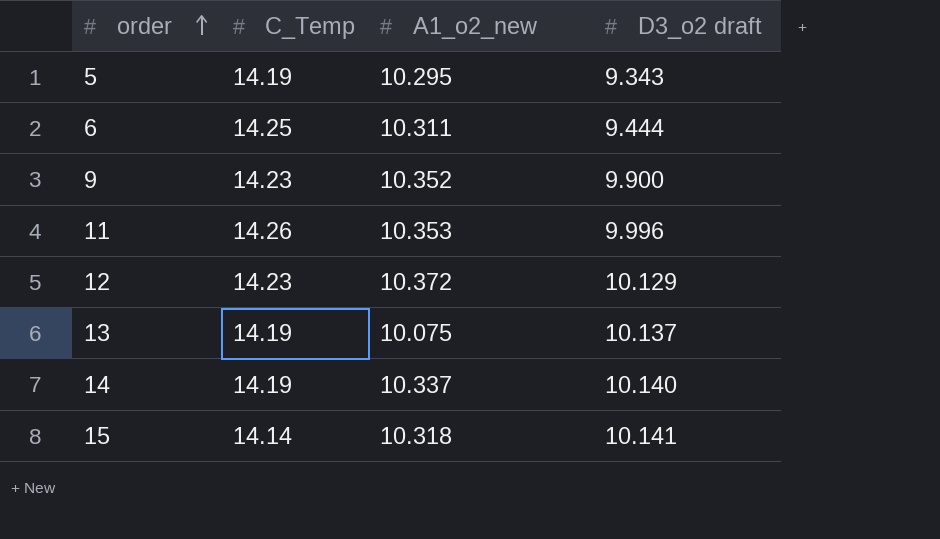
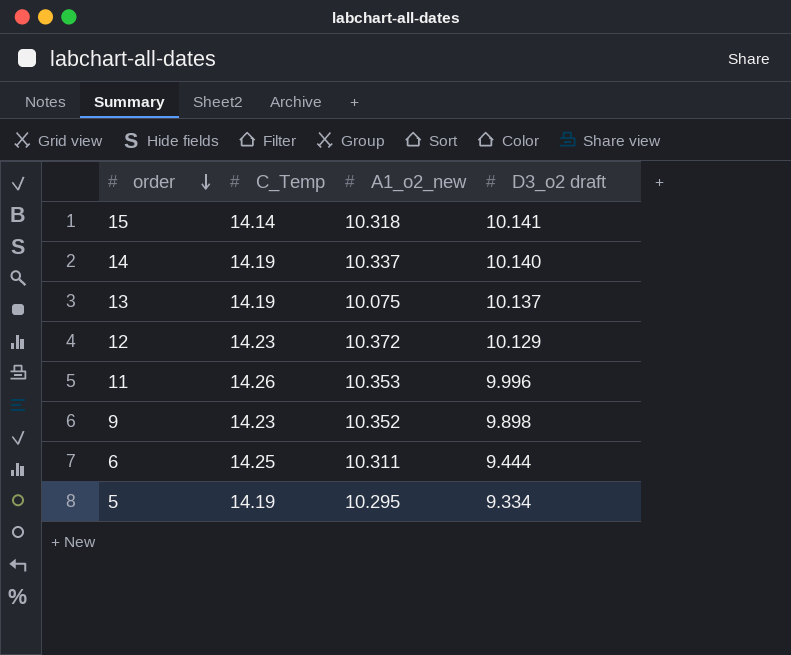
row order: order ascending -> order descending
9 | D3_o2 draft: 9.900 -> 9.898
5 | D3_o2 draft: 9.343 -> 9.334

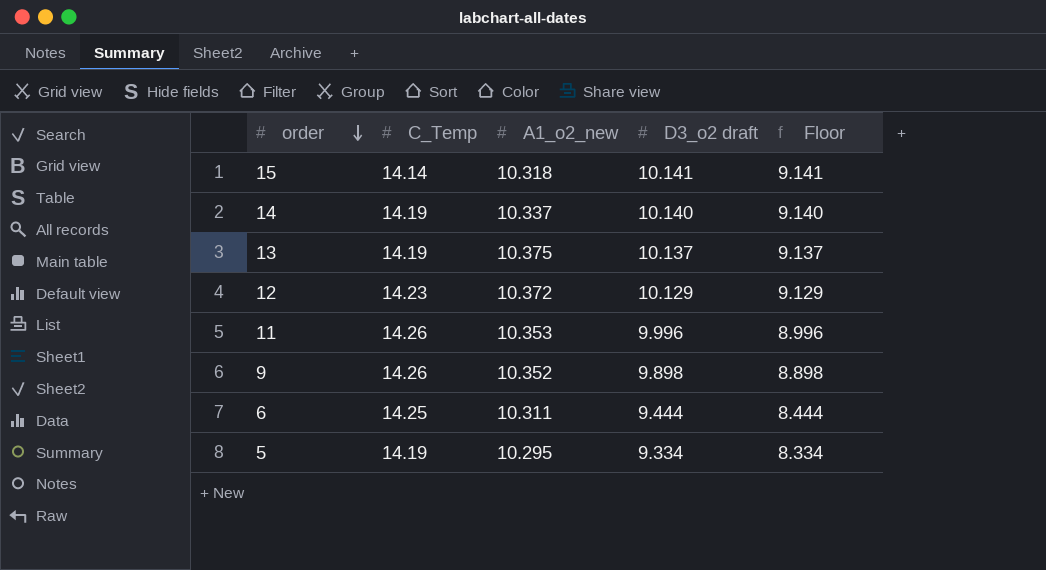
column Floor | formula: none -> [D3_o2 draft] - 1
13 | A1_o2_new: 10.075 -> 10.375
9 | C_Temp: 14.23 -> 14.26

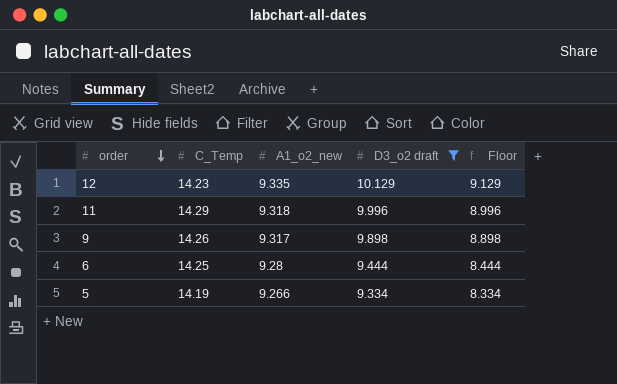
filter: none -> D3_o2 draft <= 10.129
12 | A1_o2_new: 10.372 -> 9.335
11 | C_Temp: 14.26 -> 14.29
11 | A1_o2_new: 10.353 -> 9.318
9 | A1_o2_new: 10.352 -> 9.317
6 | A1_o2_new: 10.311 -> 9.28
5 | A1_o2_new: 10.295 -> 9.266

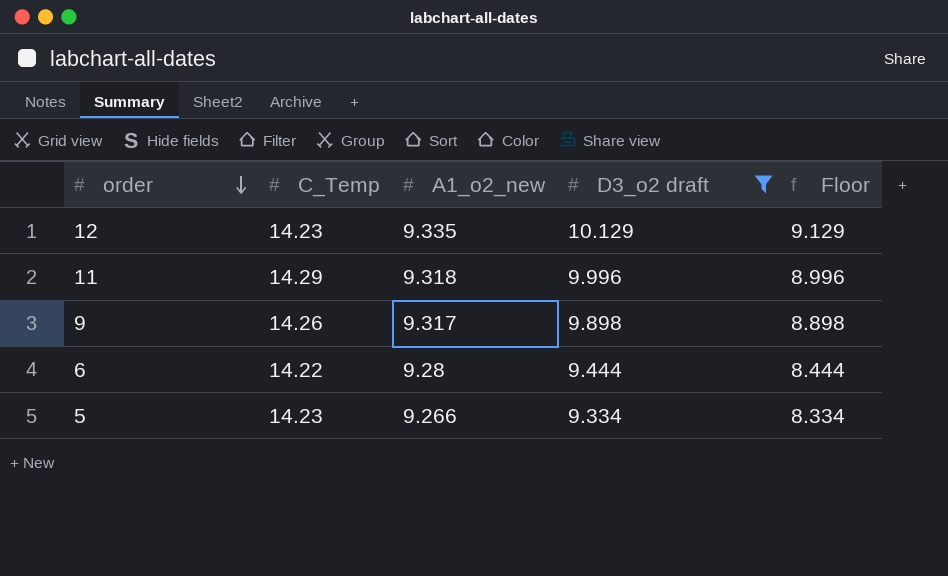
6 | C_Temp: 14.25 -> 14.22
5 | C_Temp: 14.19 -> 14.23

